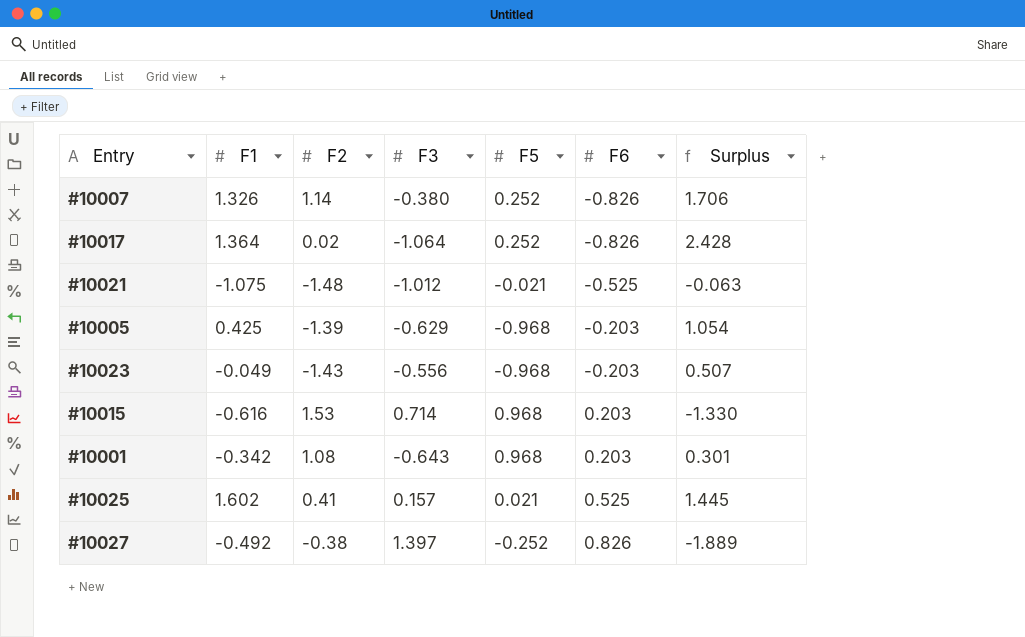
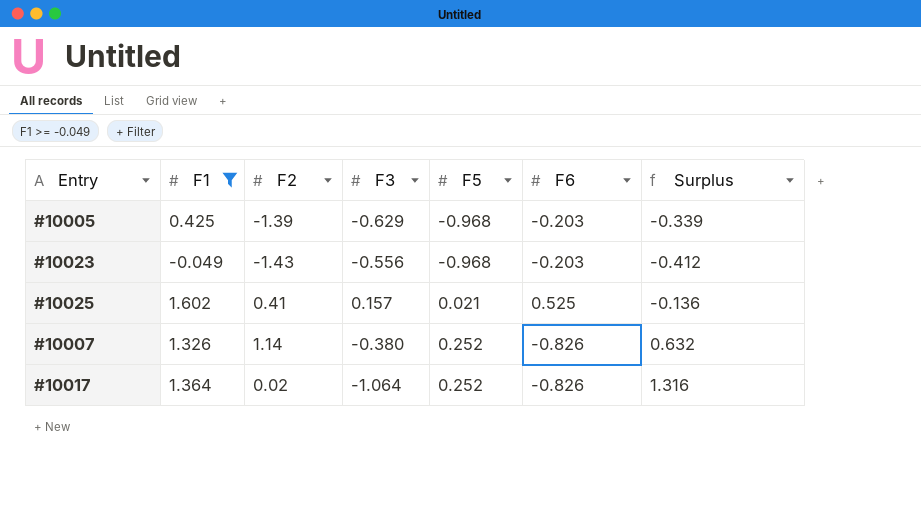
filter: none -> F1 >= -0.049
row order: F6 ascending -> F5 ascending
column Surplus | formula: [F1] - [F3] -> [F5] - [F3]

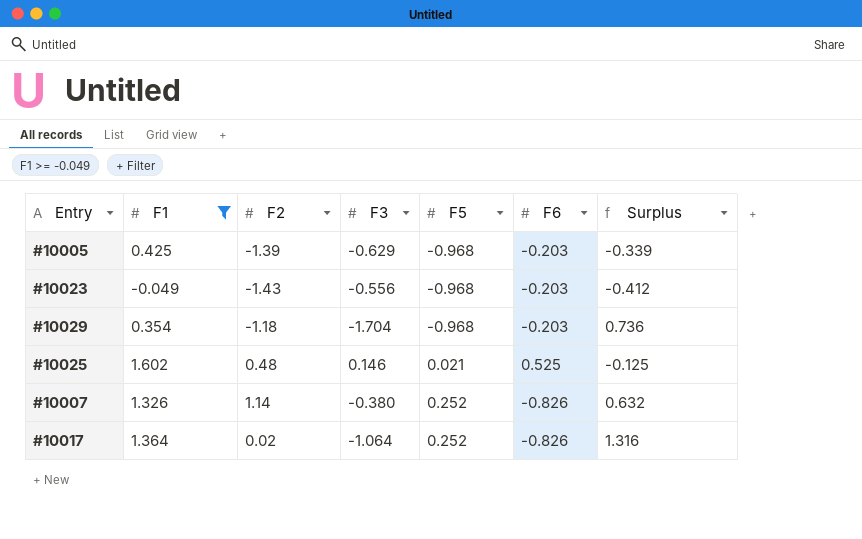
row #10029: none -> 0.354 | -1.18 | -1.704 | -0.968 | -0.203 | 0.736
#10025 | F2: 0.41 -> 0.48
#10025 | F3: 0.157 -> 0.146
#10025 | Surplus: -0.136 -> -0.125

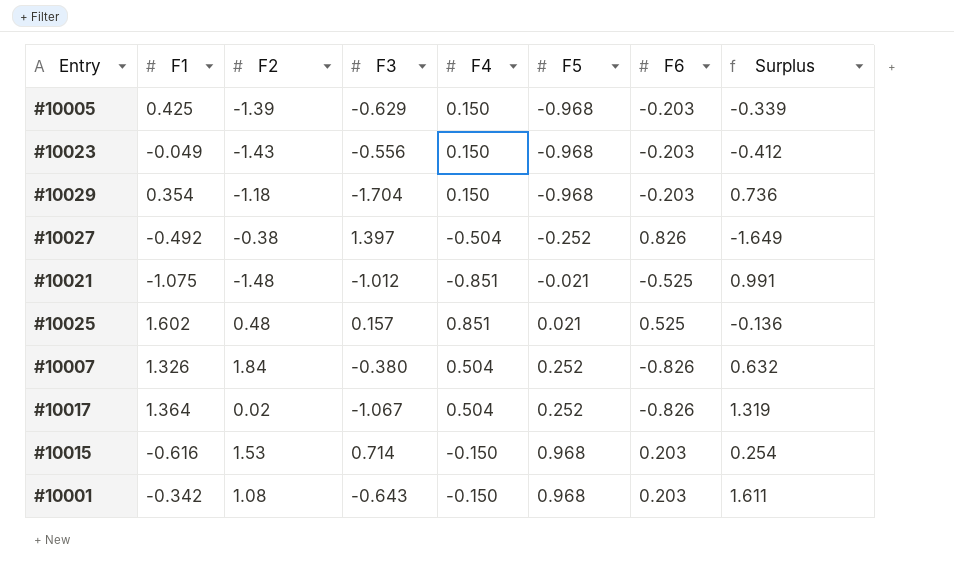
filter: F1 >= -0.049 -> none
column F4 | position: none -> 5
#10025 | F3: 0.146 -> 0.157
#10025 | Surplus: -0.125 -> -0.136
#10007 | F2: 1.14 -> 1.84
#10017 | F3: -1.064 -> -1.067
#10017 | Surplus: 1.316 -> 1.319

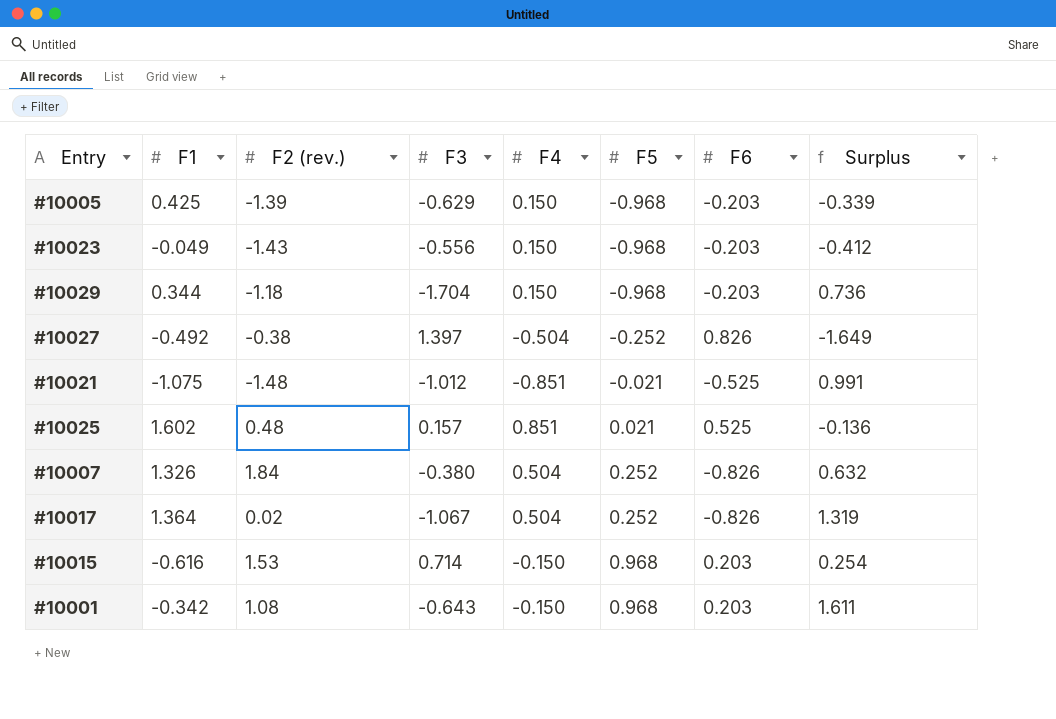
column name: F2 -> F2 (rev.)
#10029 | F1: 0.354 -> 0.344

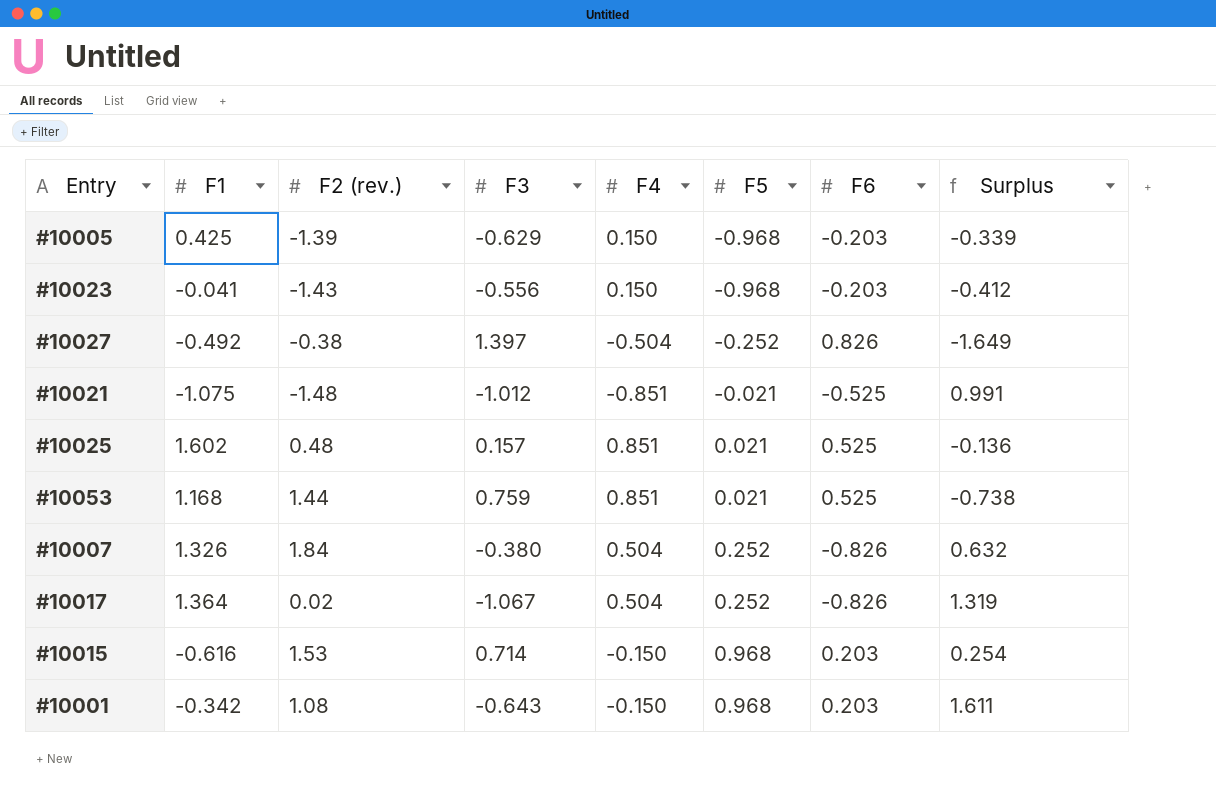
row #10029: 0.344 | -1.18 | -1.704 | 0.150 | -0.968 | -0.203 | 0.736 -> none
#10023 | F1: -0.049 -> -0.041
row #10053: none -> 1.168 | 1.44 | 0.759 | 0.851 | 0.021 | 0.525 | -0.738

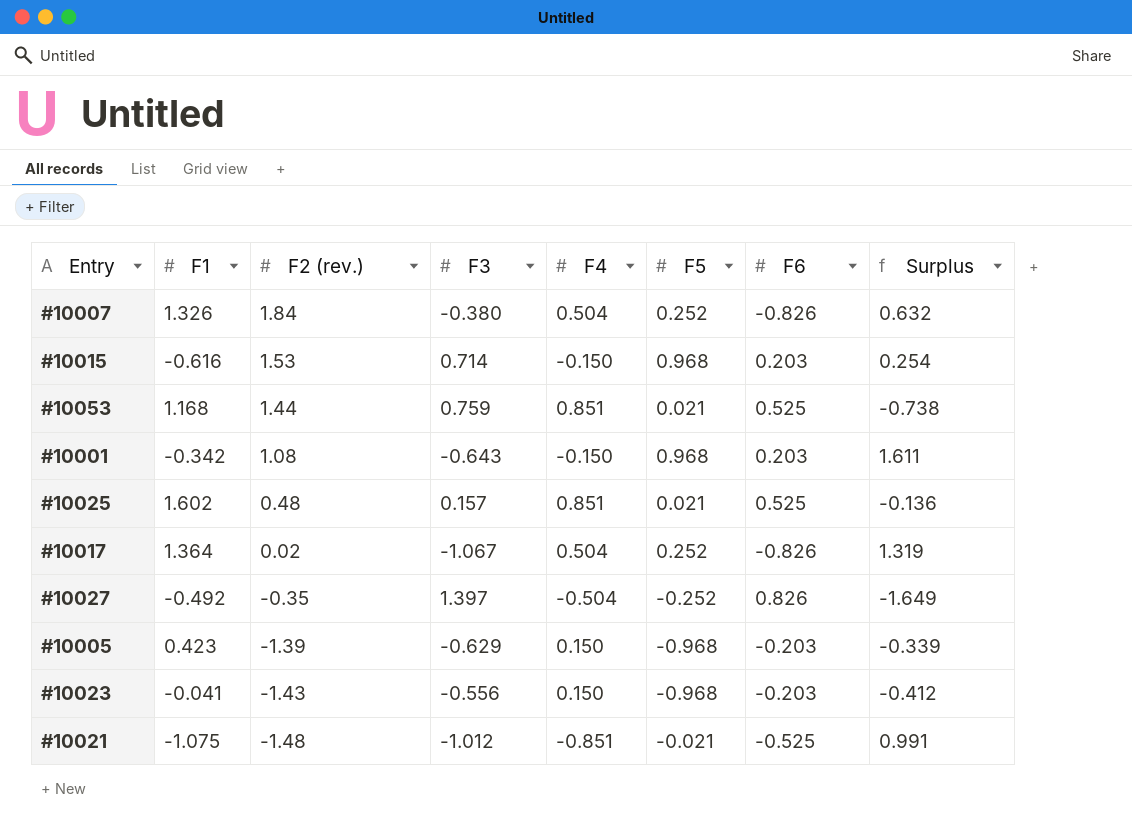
row order: F5 ascending -> F2 (rev.) descending
#10027 | F2 (rev.): -0.38 -> -0.35
#10005 | F1: 0.425 -> 0.423

